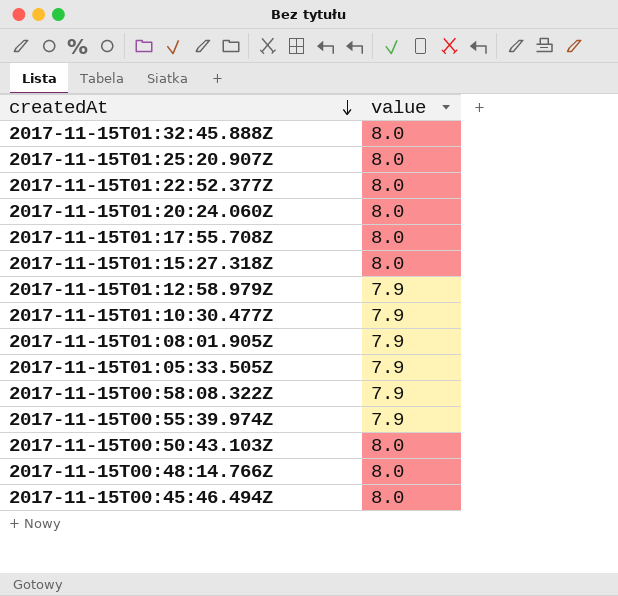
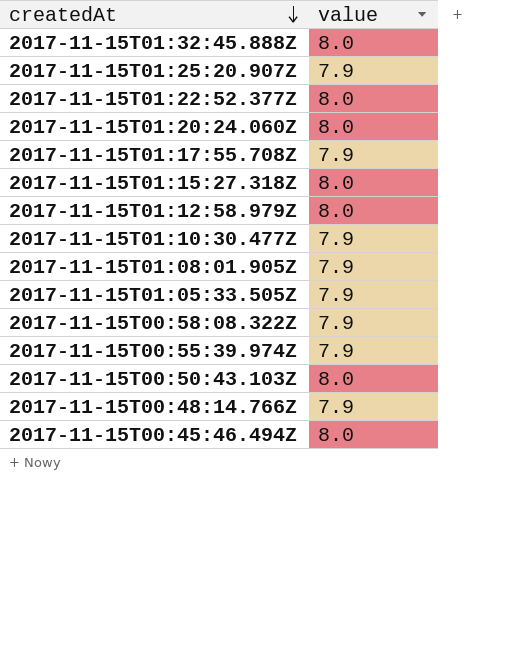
2017-11-15T01:25:20.907Z | value: 8.0 -> 7.9
2017-11-15T01:17:55.708Z | value: 8.0 -> 7.9
2017-11-15T01:12:58.979Z | value: 7.9 -> 8.0
2017-11-15T00:48:14.766Z | value: 8.0 -> 7.9

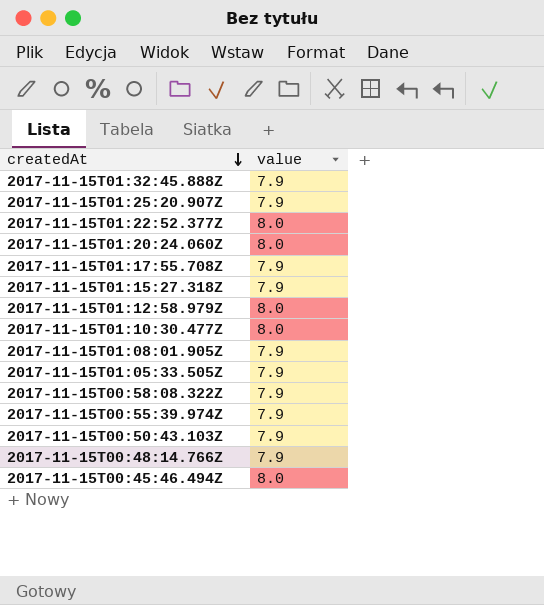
2017-11-15T01:32:45.888Z | value: 8.0 -> 7.9
2017-11-15T01:15:27.318Z | value: 8.0 -> 7.9
2017-11-15T01:10:30.477Z | value: 7.9 -> 8.0
2017-11-15T00:50:43.103Z | value: 8.0 -> 7.9

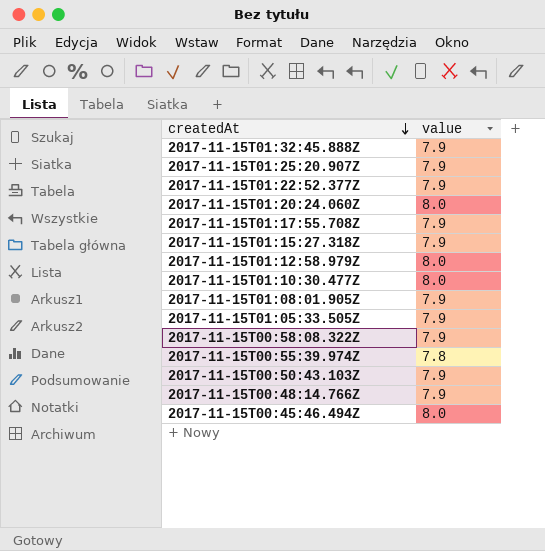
2017-11-15T01:22:52.377Z | value: 8.0 -> 7.9
2017-11-15T00:55:39.974Z | value: 7.9 -> 7.8

